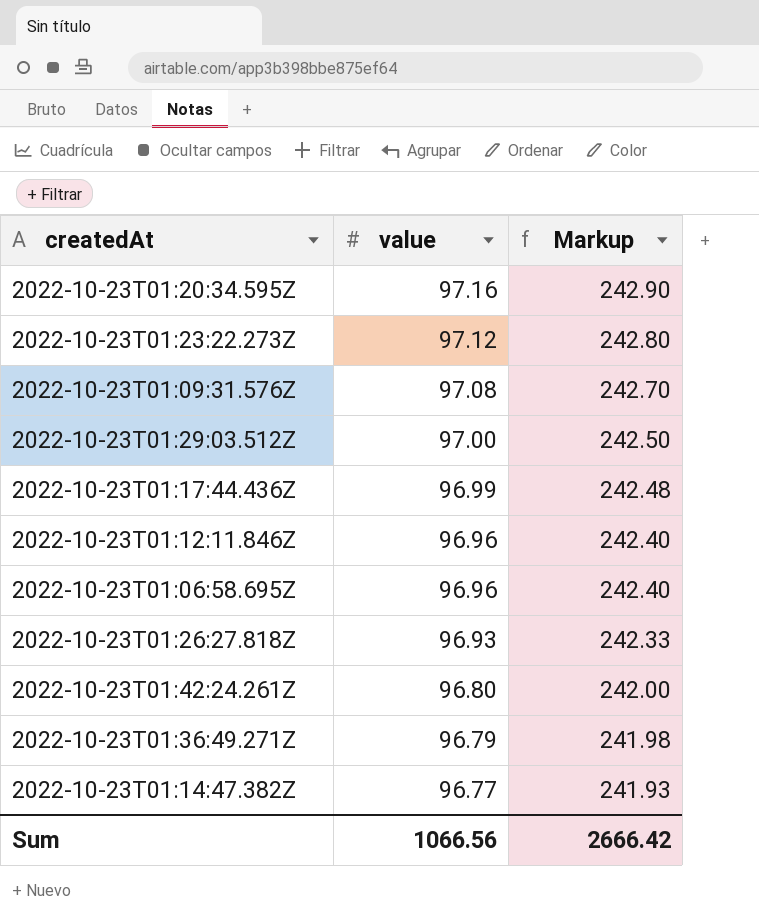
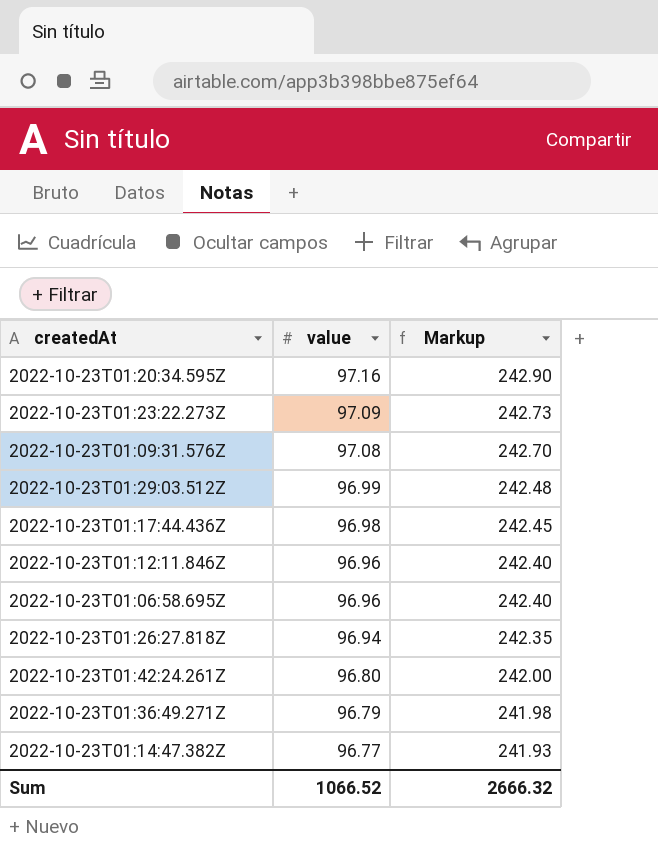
2022-10-23T01:23:22.273Z | value: 97.12 -> 97.09
2022-10-23T01:23:22.273Z | Markup: 242.80 -> 242.73
2022-10-23T01:29:03.512Z | value: 97.00 -> 96.99
2022-10-23T01:29:03.512Z | Markup: 242.50 -> 242.48
2022-10-23T01:17:44.436Z | value: 96.99 -> 96.98
2022-10-23T01:17:44.436Z | Markup: 242.48 -> 242.45
2022-10-23T01:26:27.818Z | value: 96.93 -> 96.94
2022-10-23T01:26:27.818Z | Markup: 242.33 -> 242.35
Sum | value: 1066.56 -> 1066.52
Sum | Markup: 2666.42 -> 2666.32

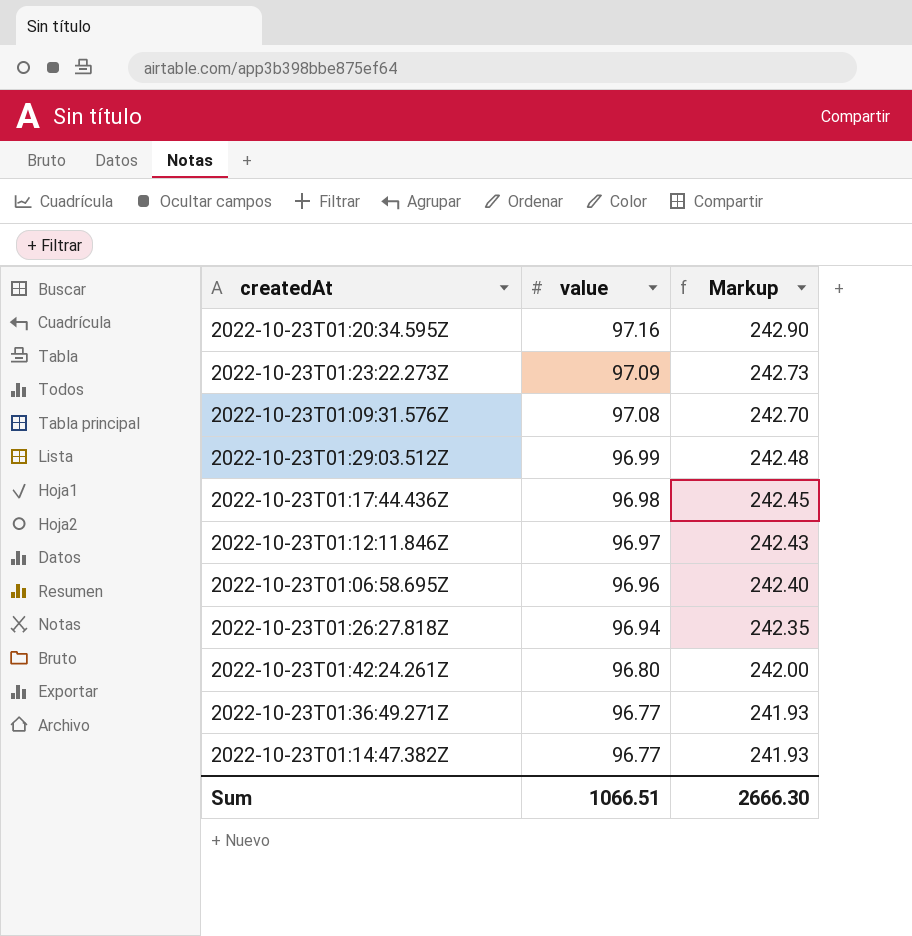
2022-10-23T01:12:11.846Z | value: 96.96 -> 96.97
2022-10-23T01:12:11.846Z | Markup: 242.40 -> 242.43
2022-10-23T01:36:49.271Z | value: 96.79 -> 96.77
2022-10-23T01:36:49.271Z | Markup: 241.98 -> 241.93
Sum | value: 1066.52 -> 1066.51
Sum | Markup: 2666.32 -> 2666.30

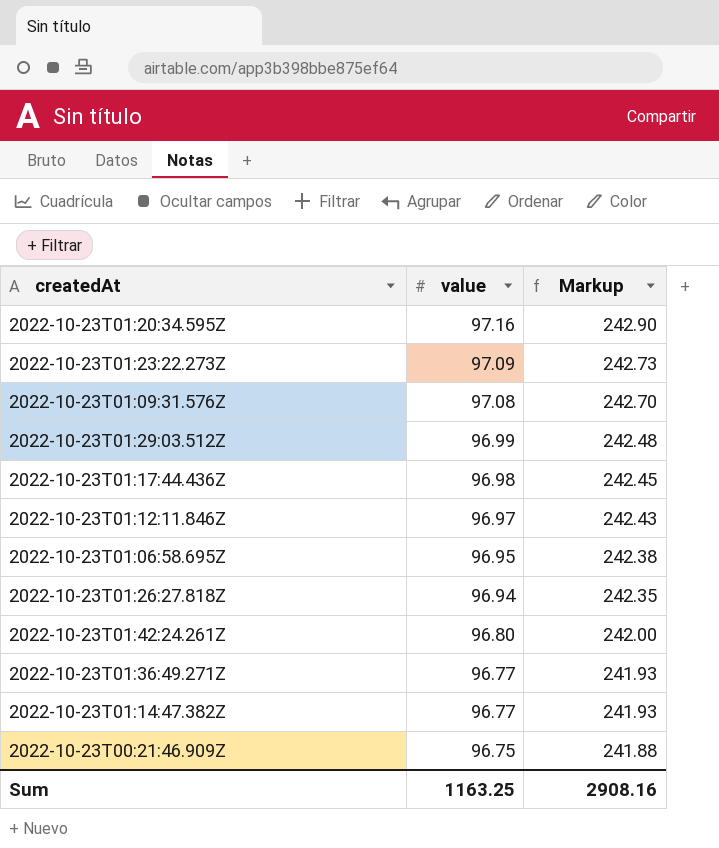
2022-10-23T01:06:58.695Z | value: 96.96 -> 96.95
2022-10-23T01:06:58.695Z | Markup: 242.40 -> 242.38
row 2022-10-23T00:21:46.909Z: none -> 96.75 | 241.88
Sum | value: 1066.51 -> 1163.25
Sum | Markup: 2666.30 -> 2908.16

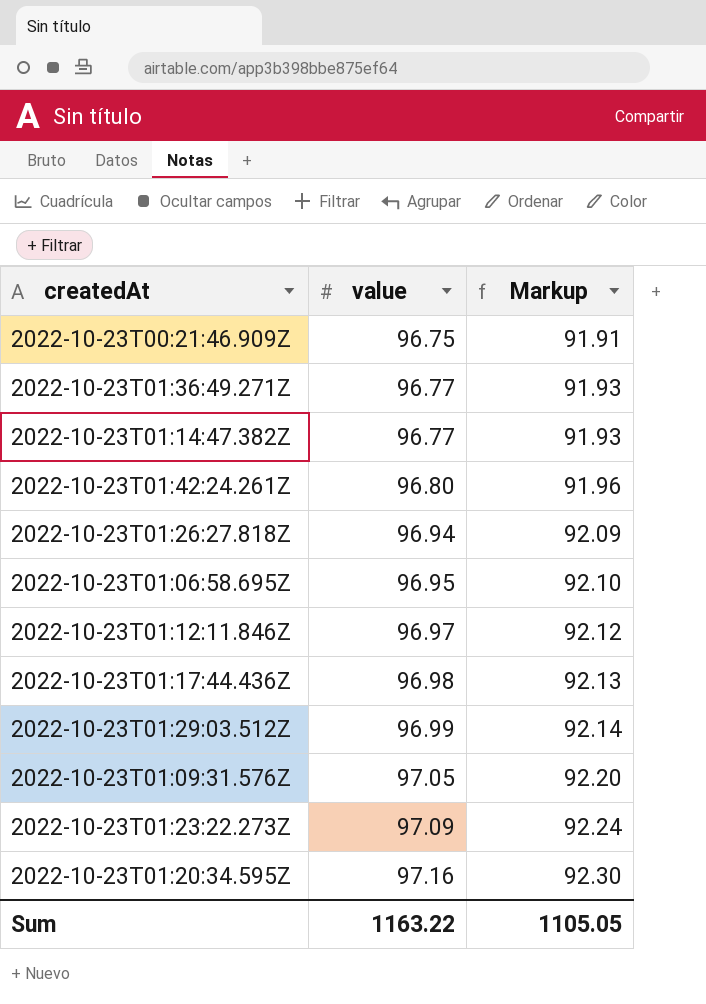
row order: value descending -> value ascending
column Markup | formula: [value] * 2.5 -> [value] * 0.95
2022-10-23T01:09:31.576Z | value: 97.08 -> 97.05
Sum | value: 1163.25 -> 1163.22
Sum | Markup: 2908.16 -> 1105.05

